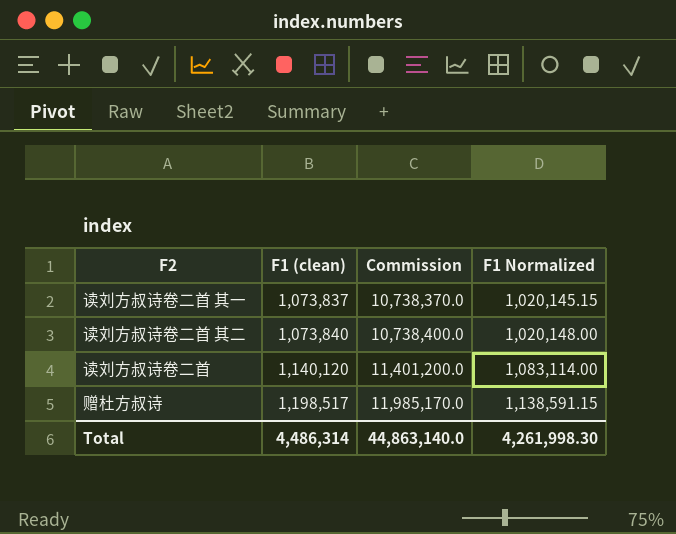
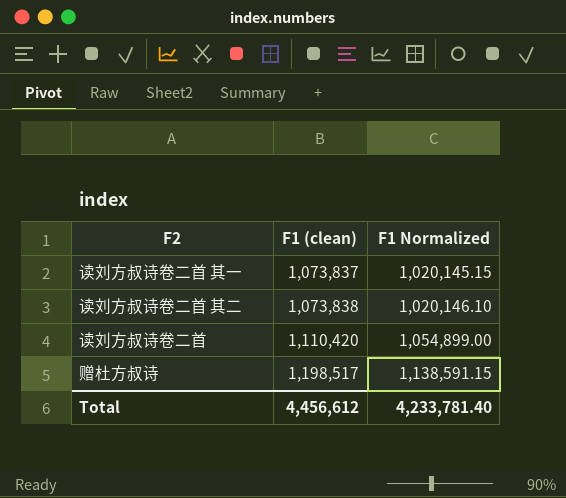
column Commission | formula: [F1 (clean)] * 10 -> none
读刘方叔诗卷二首 其二 | F1 (clean): 1,073,840 -> 1,073,838
读刘方叔诗卷二首 其二 | F1 Normalized: 1,020,148.00 -> 1,020,146.10
读刘方叔诗卷二首 | F1 (clean): 1,140,120 -> 1,110,420
读刘方叔诗卷二首 | F1 Normalized: 1,083,114.00 -> 1,054,899.00
Total | F1 (clean): 4,486,314 -> 4,456,612
Total | F1 Normalized: 4,261,998.30 -> 4,233,781.40

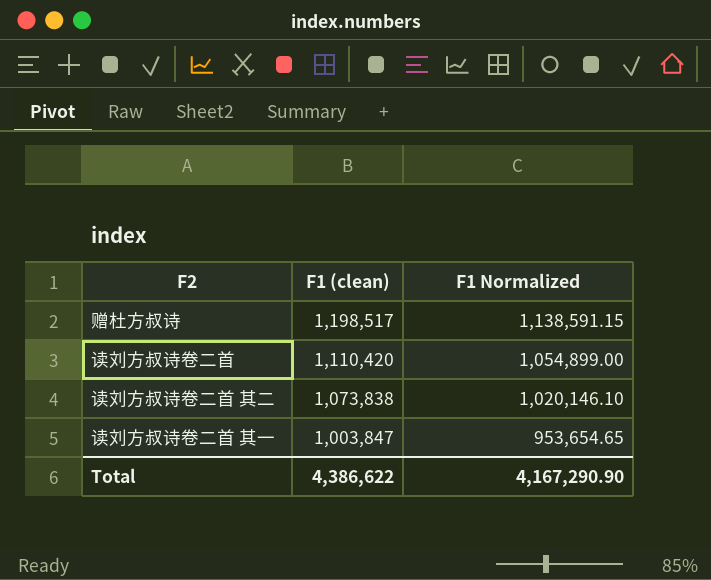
row order: F1 (clean) ascending -> F1 (clean) descending
读刘方叔诗卷二首 其一 | F1 (clean): 1,073,837 -> 1,003,847
读刘方叔诗卷二首 其一 | F1 Normalized: 1,020,145.15 -> 953,654.65
Total | F1 (clean): 4,456,612 -> 4,386,622
Total | F1 Normalized: 4,233,781.40 -> 4,167,290.90

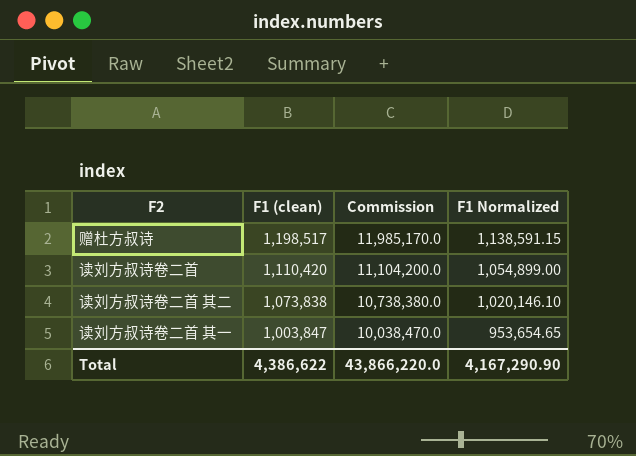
column Commission | formula: none -> [F1 (clean)] * 10

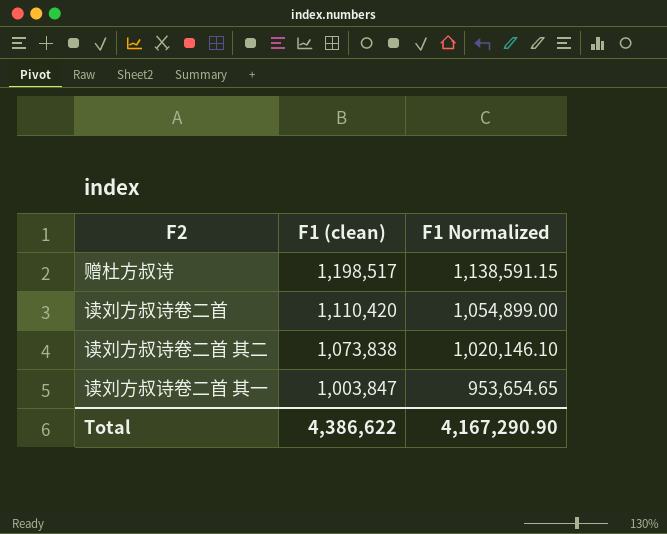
column Commission | formula: [F1 (clean)] * 10 -> none

